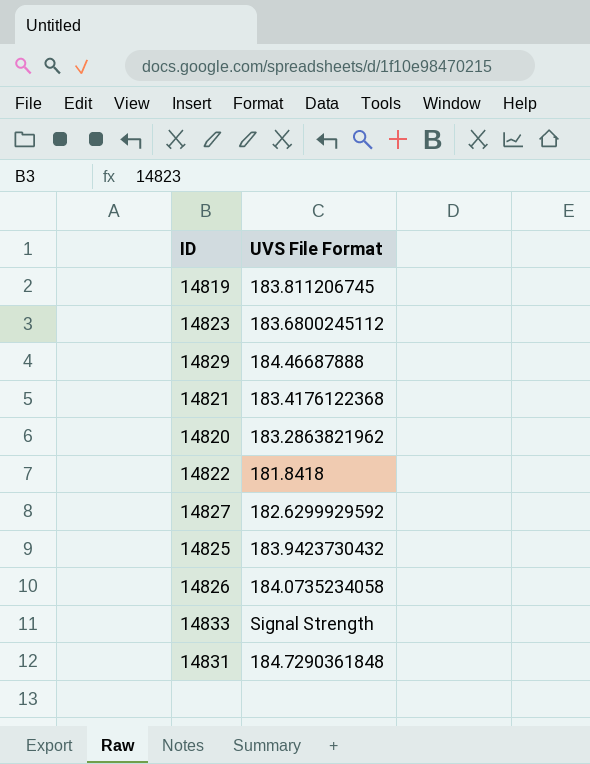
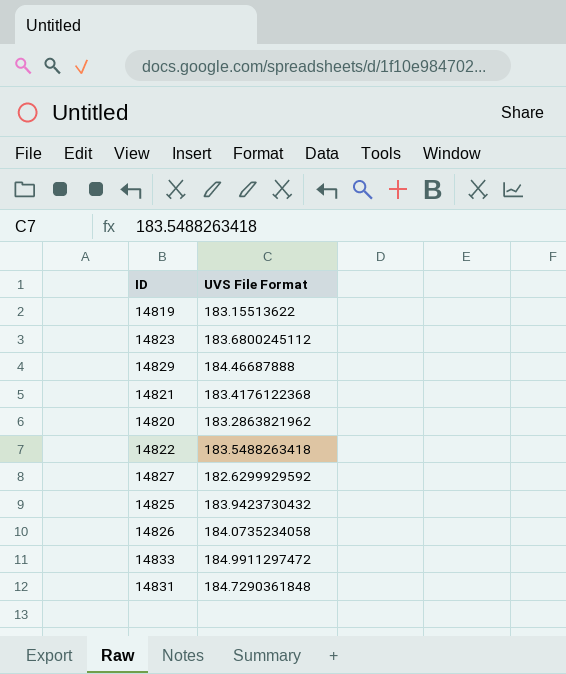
14819 | UVS File Format: 183.811206745 -> 183.15513622
14822 | UVS File Format: 181.8418 -> 183.5488263418
14833 | UVS File Format: Signal Strength -> 184.9911297472

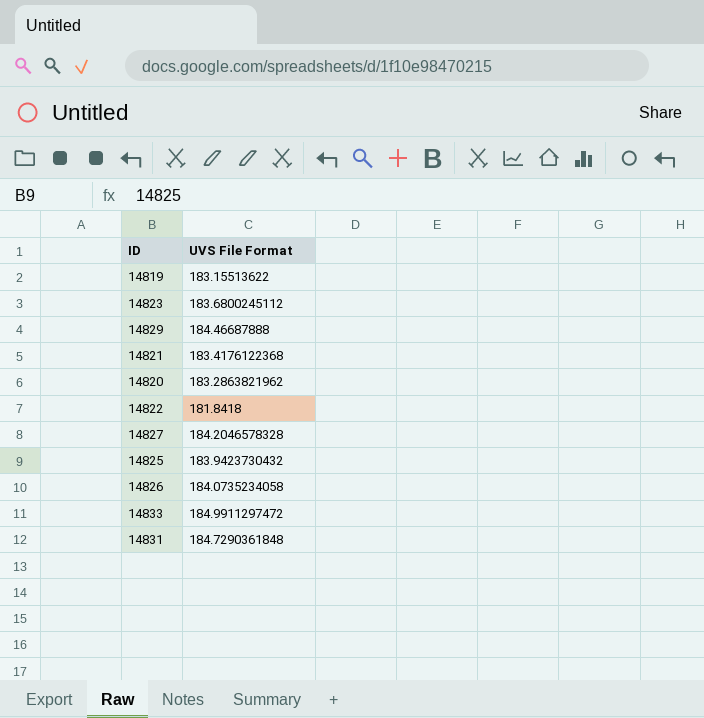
14822 | UVS File Format: 183.5488263418 -> 181.8418
14827 | UVS File Format: 182.6299929592 -> 184.2046578328

